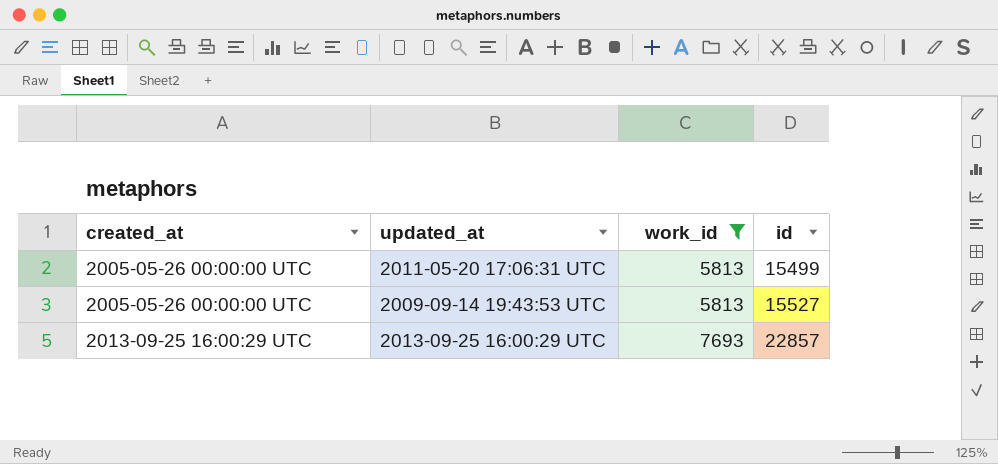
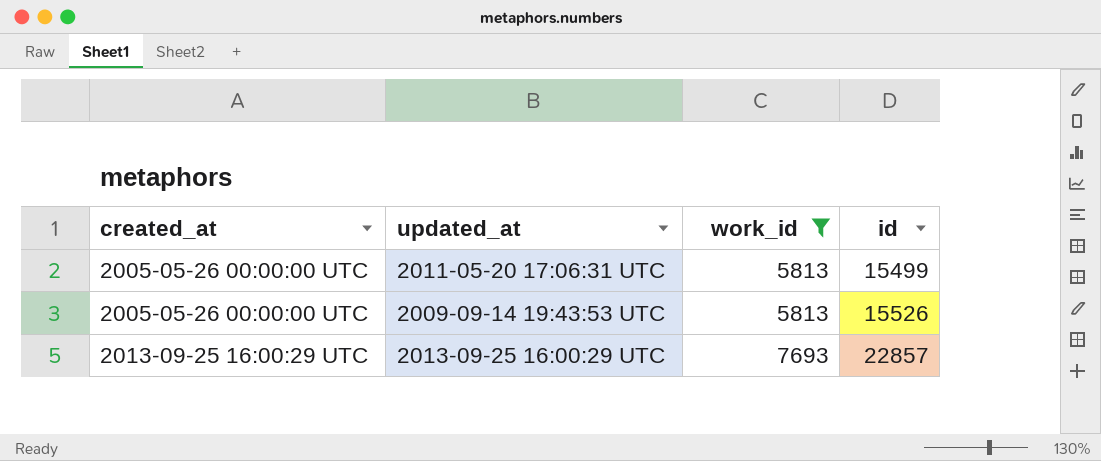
2009-09-14 19:43:53 UTC | id: 15527 -> 15526

